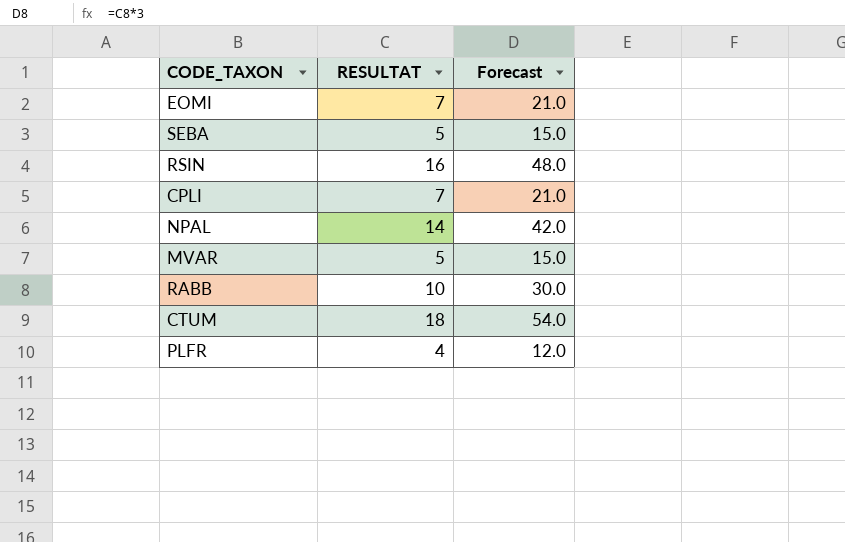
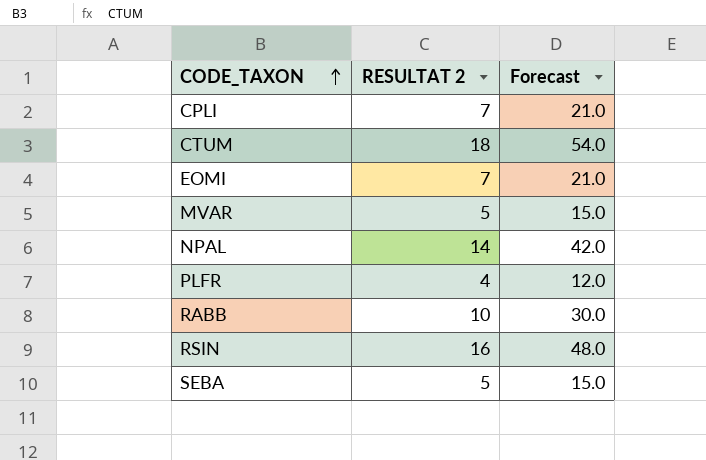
row order: none -> CODE_TAXON ascending
column name: RESULTAT -> RESULTAT 2

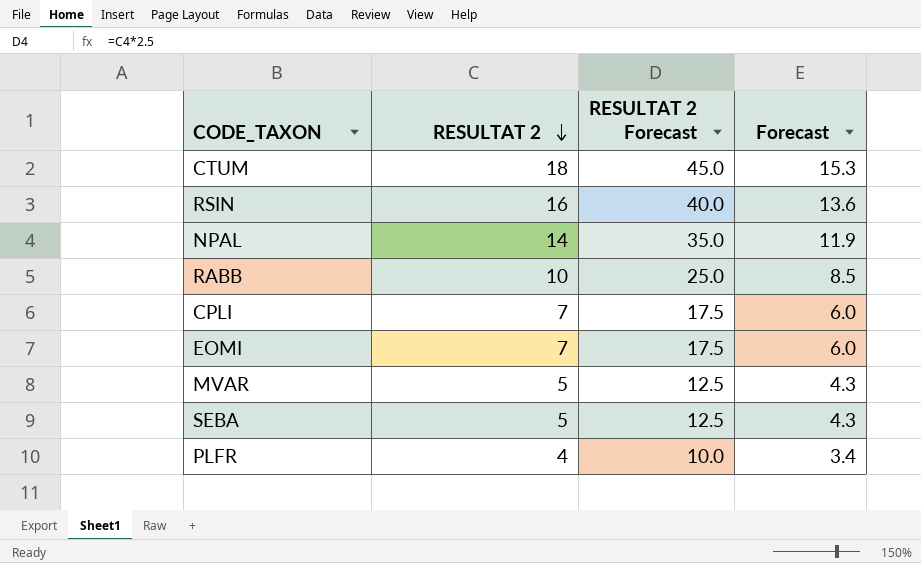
row order: CODE_TAXON ascending -> RESULTAT 2 descending
column RESULTAT 2 Forecast | formula: none -> [RESULTAT 2] * 2.5
column Forecast | formula: [RESULTAT 2] * 3 -> [RESULTAT 2] * 0.85

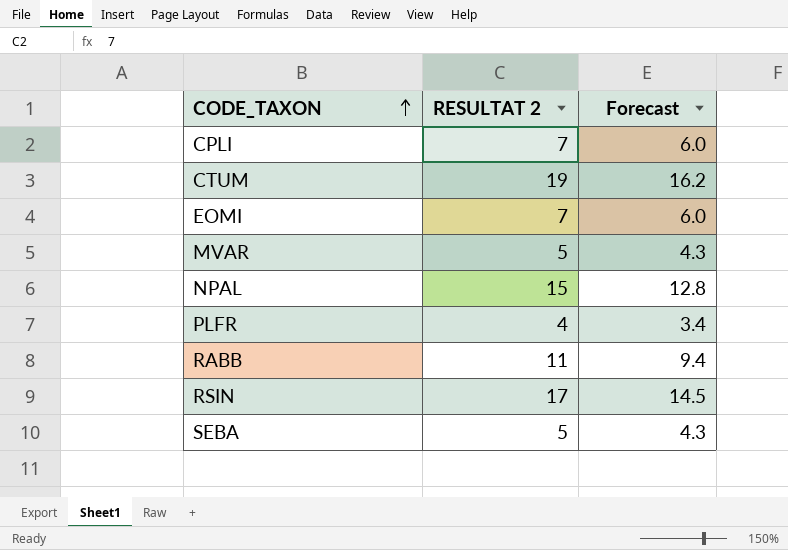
row order: RESULTAT 2 descending -> CODE_TAXON ascending
column RESULTAT 2 Forecast | formula: [RESULTAT 2] * 2.5 -> none
CTUM | RESULTAT 2: 18 -> 19
CTUM | Forecast: 15.3 -> 16.2
NPAL | RESULTAT 2: 14 -> 15
NPAL | Forecast: 11.9 -> 12.8
RABB | RESULTAT 2: 10 -> 11
RABB | Forecast: 8.5 -> 9.4
RSIN | RESULTAT 2: 16 -> 17
RSIN | Forecast: 13.6 -> 14.5

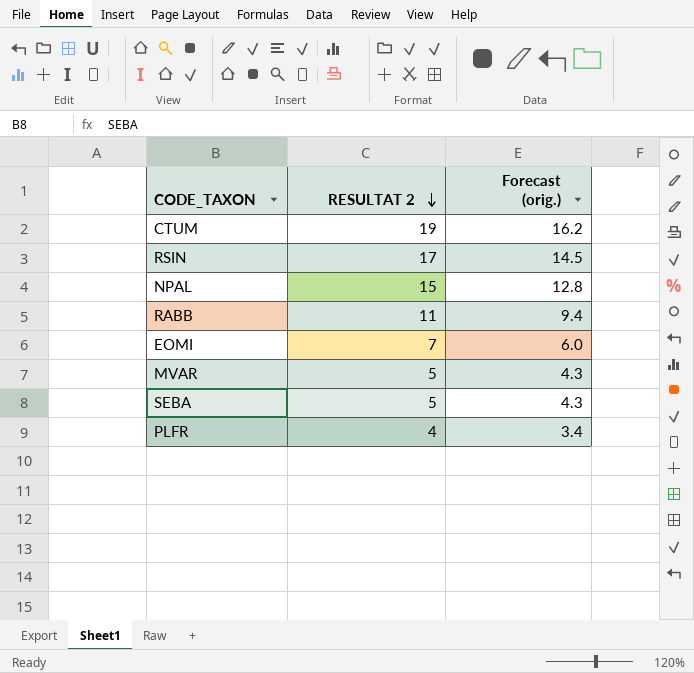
row order: CODE_TAXON ascending -> RESULTAT 2 descending
column name: Forecast -> Forecast (orig.)
row CPLI: 7 | 6.0 -> none

